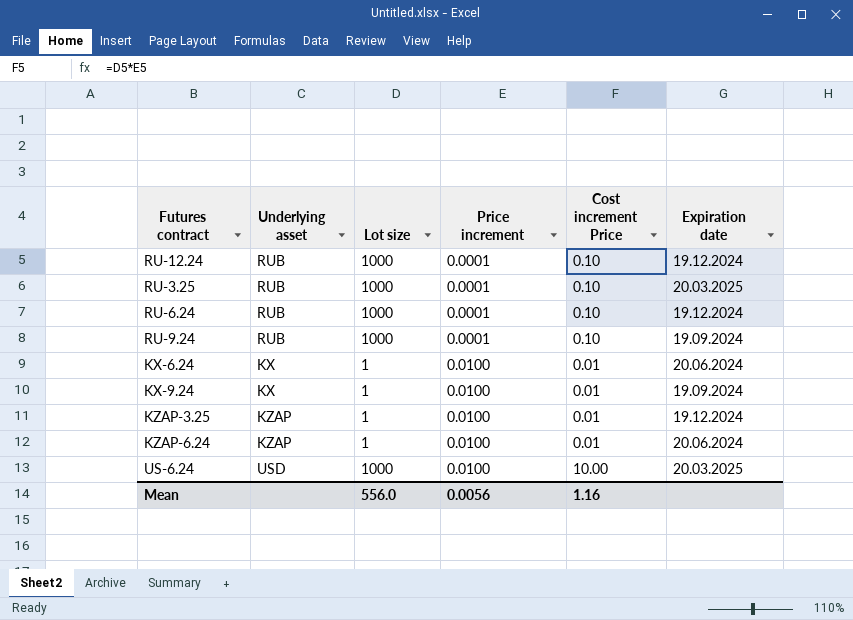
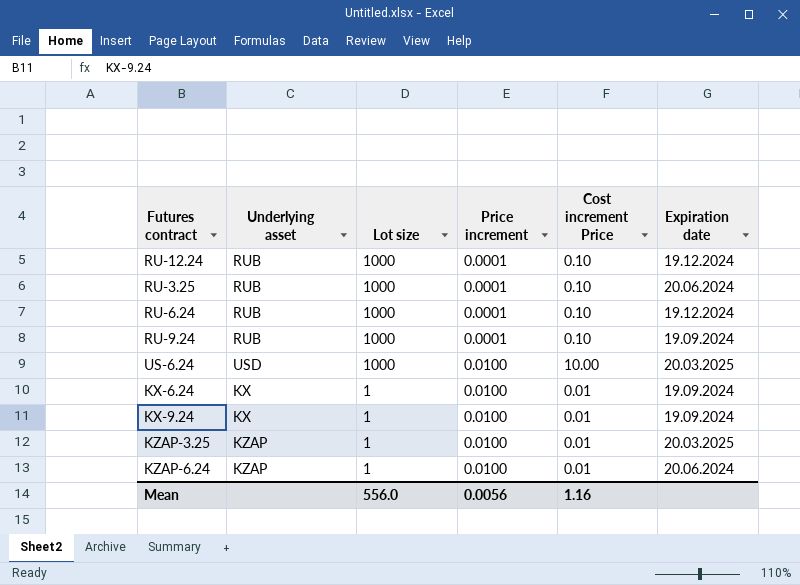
row order: Price increment ascending -> Lot size descending
RU-3.25 | Expiration date: 20.03.2025 -> 20.06.2024
KX-6.24 | Expiration date: 20.06.2024 -> 19.09.2024
KZAP-3.25 | Expiration date: 19.12.2024 -> 20.03.2025

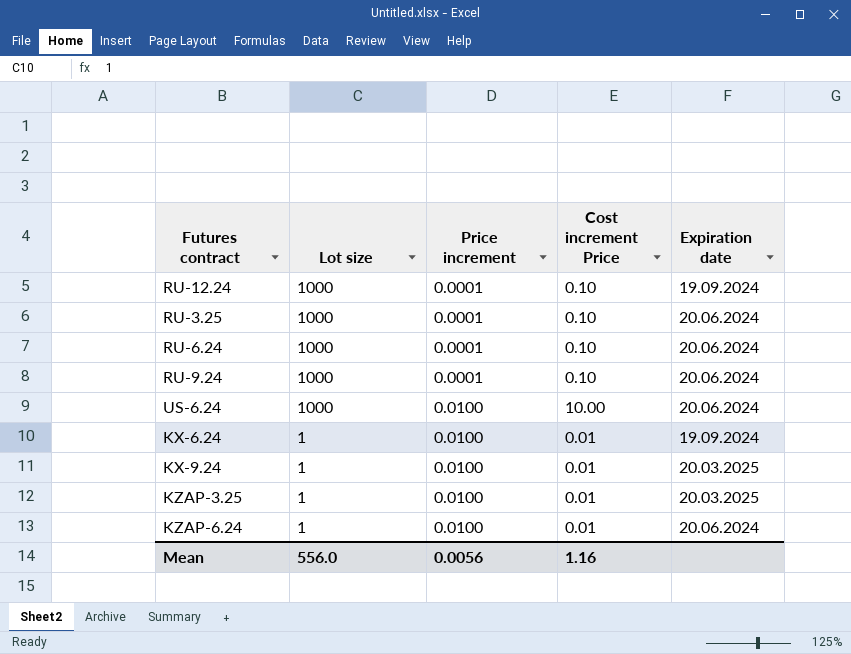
column Underlying asset | position: 2 -> none
RU-12.24 | Expiration date: 19.12.2024 -> 19.09.2024
RU-6.24 | Expiration date: 19.12.2024 -> 20.06.2024
RU-9.24 | Expiration date: 19.09.2024 -> 20.06.2024
US-6.24 | Expiration date: 20.03.2025 -> 20.06.2024
KX-9.24 | Expiration date: 19.09.2024 -> 20.03.2025

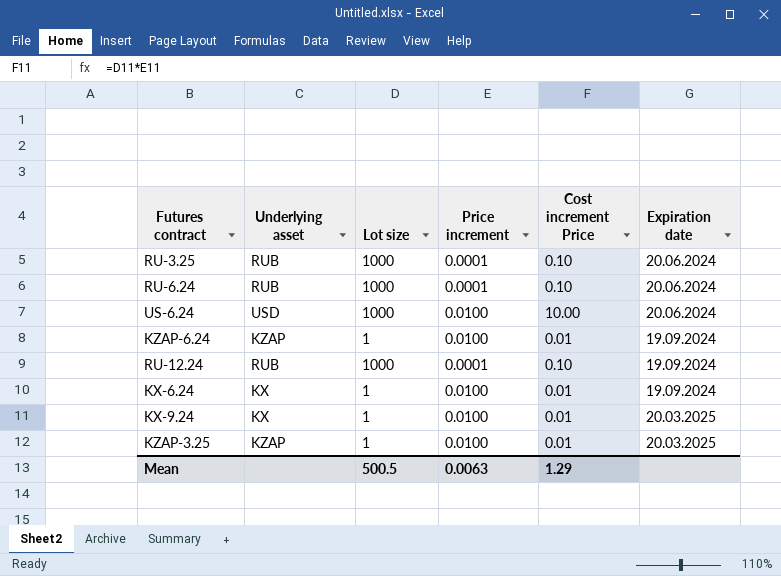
row order: Lot size descending -> Expiration date ascending
column Underlying asset | position: none -> 2
row RU-9.24: 1000 | 0.0001 | 0.10 | 20.06.2024 -> none
KZAP-6.24 | Expiration date: 20.06.2024 -> 19.09.2024
Mean | Lot size: 556.0 -> 500.5
Mean | Price increment: 0.0056 -> 0.0063
Mean | Cost increment Price: 1.16 -> 1.29

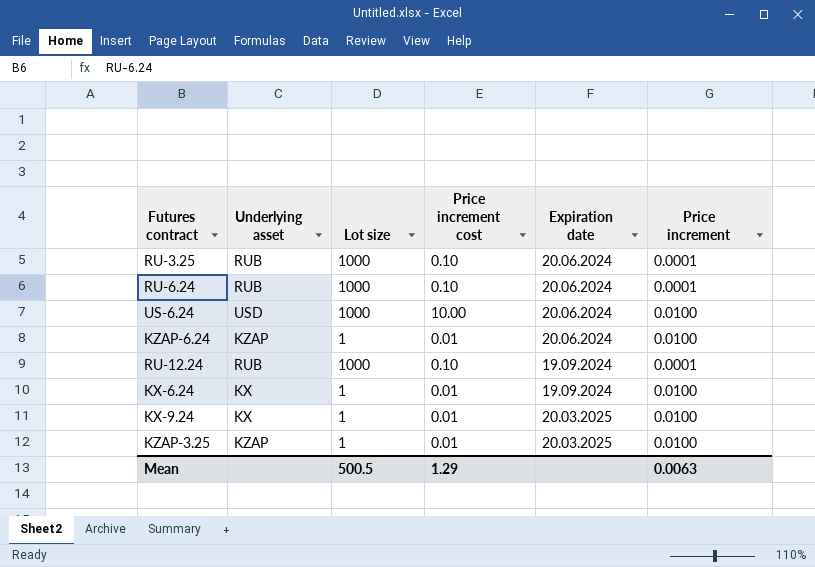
column name: Cost increment Price -> Price increment cost
column Price increment | position: 4 -> 6
KZAP-6.24 | Expiration date: 19.09.2024 -> 20.06.2024

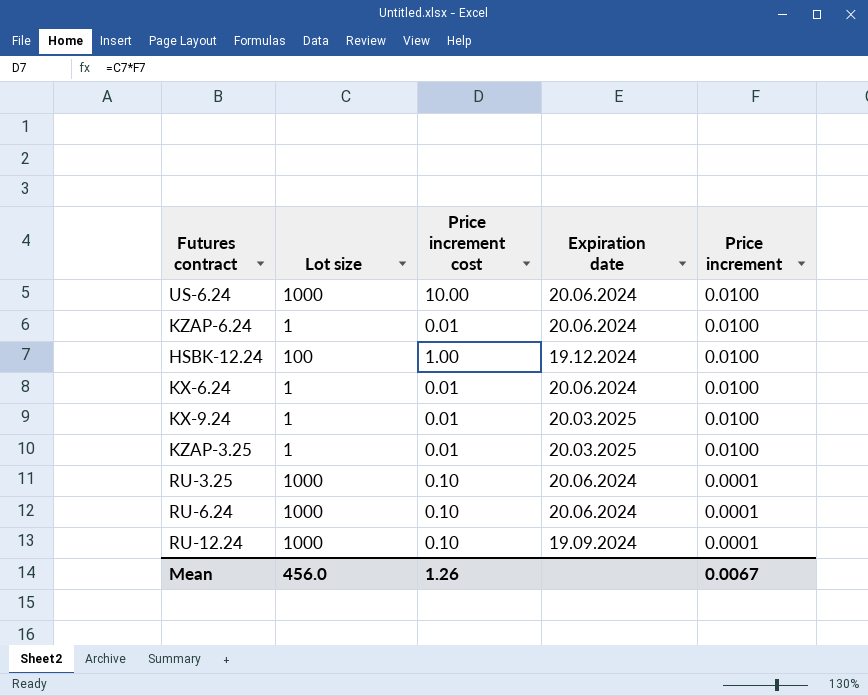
row order: Expiration date ascending -> Price increment descending
column Underlying asset | position: 2 -> none
row HSBK-12.24: none -> 100 | 1.00 | 19.12.2024 | 0.0100
KX-6.24 | Expiration date: 19.09.2024 -> 20.06.2024
Mean | Lot size: 500.5 -> 456.0
Mean | Price increment cost: 1.29 -> 1.26
Mean | Price increment: 0.0063 -> 0.0067

